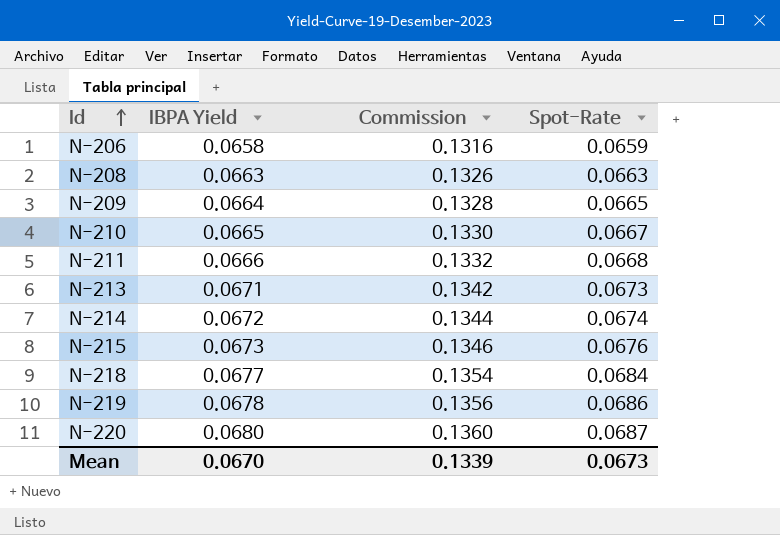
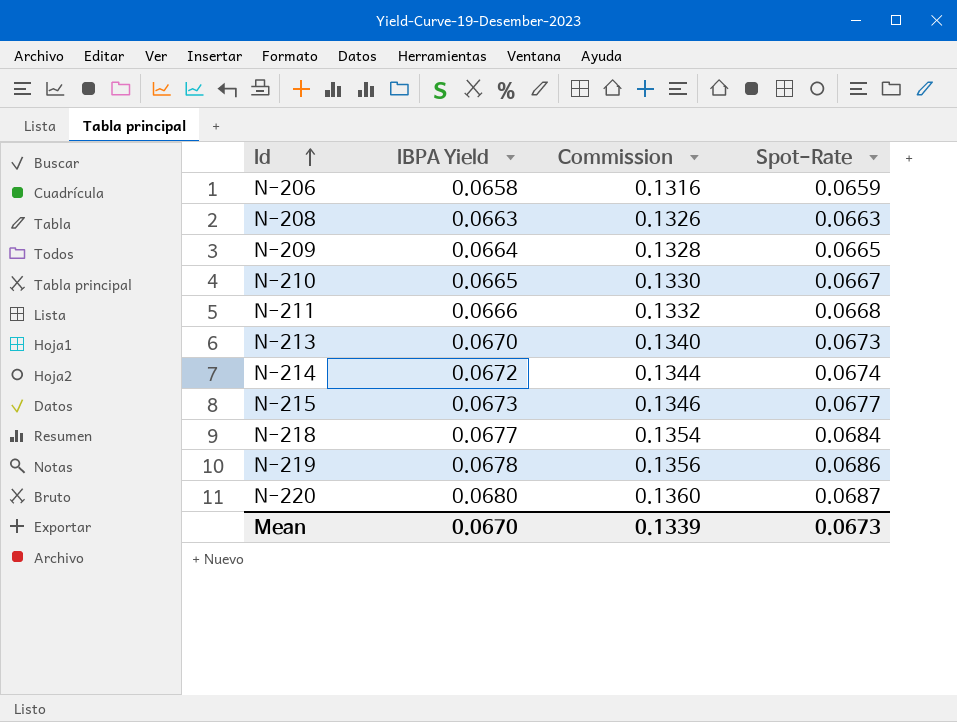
N-213 | IBPA Yield: 0.0671 -> 0.0670
N-213 | Commission: 0.1342 -> 0.1340
N-215 | Spot-Rate: 0.0676 -> 0.0677

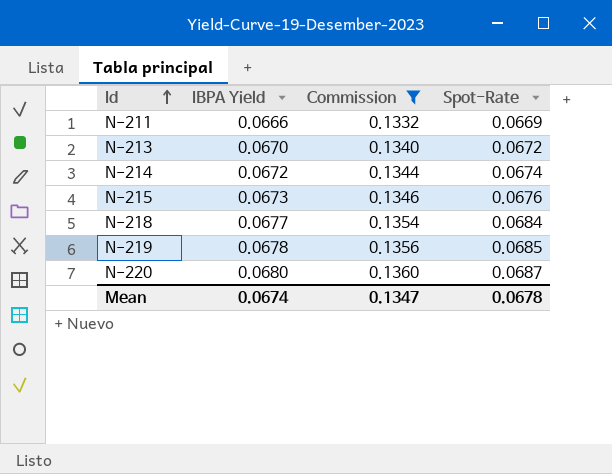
filter: none -> Commission >= 0.1332
N-211 | Spot-Rate: 0.0668 -> 0.0669
N-213 | Spot-Rate: 0.0673 -> 0.0672
N-215 | Spot-Rate: 0.0677 -> 0.0676
N-219 | Spot-Rate: 0.0686 -> 0.0685
Mean | IBPA Yield: 0.0670 -> 0.0674
Mean | Commission: 0.1339 -> 0.1347
Mean | Spot-Rate: 0.0673 -> 0.0678

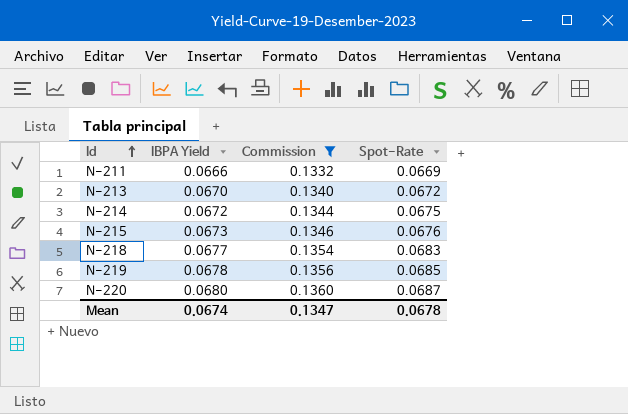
N-214 | Spot-Rate: 0.0674 -> 0.0675
N-218 | Spot-Rate: 0.0684 -> 0.0683

